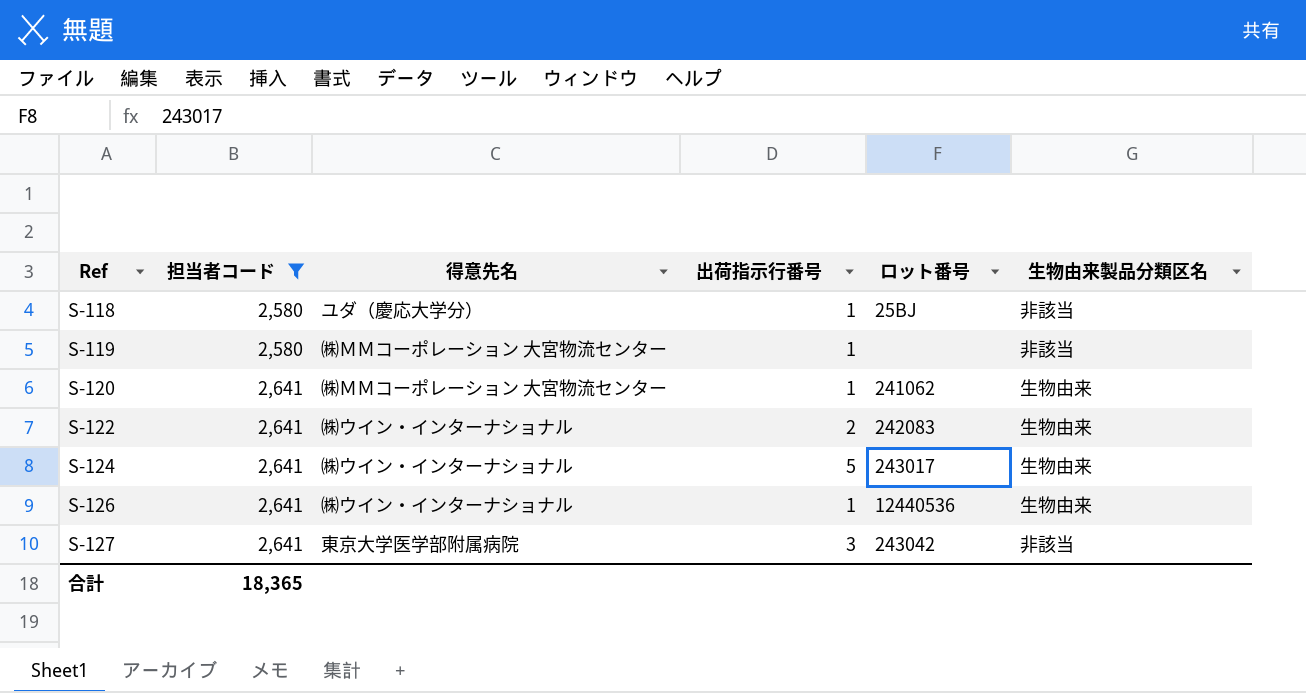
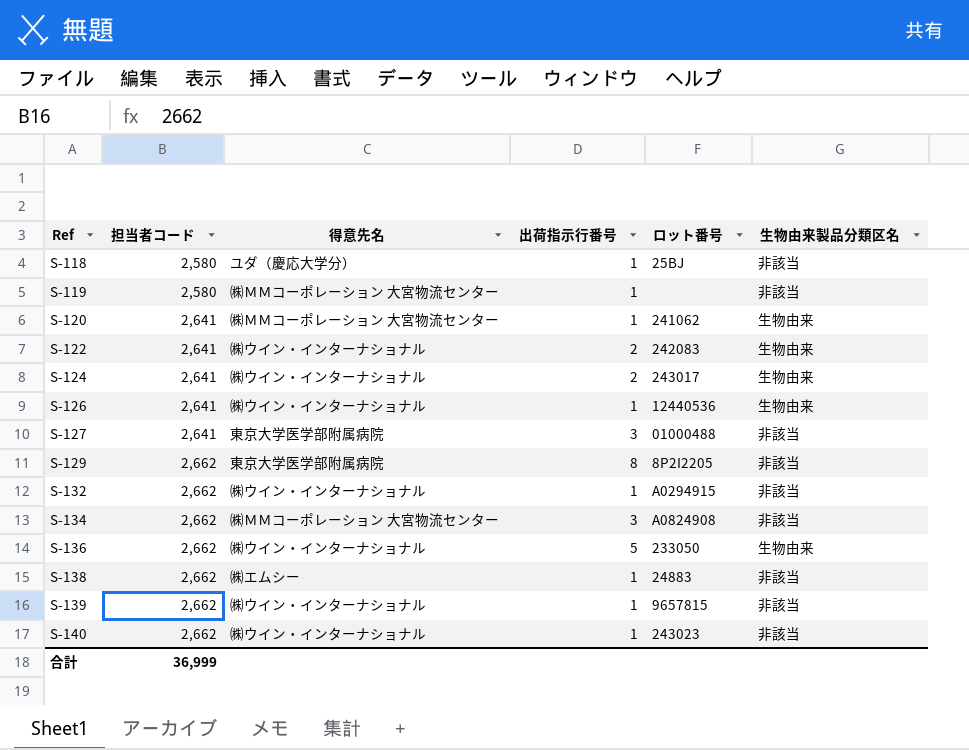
filter: 担当者コード != 2,662 -> none
S-124 | 出荷指示行番号: 5 -> 2
S-127 | ロット番号: 243042 -> 01000488
合計 | 担当者コード: 18,365 -> 36,999

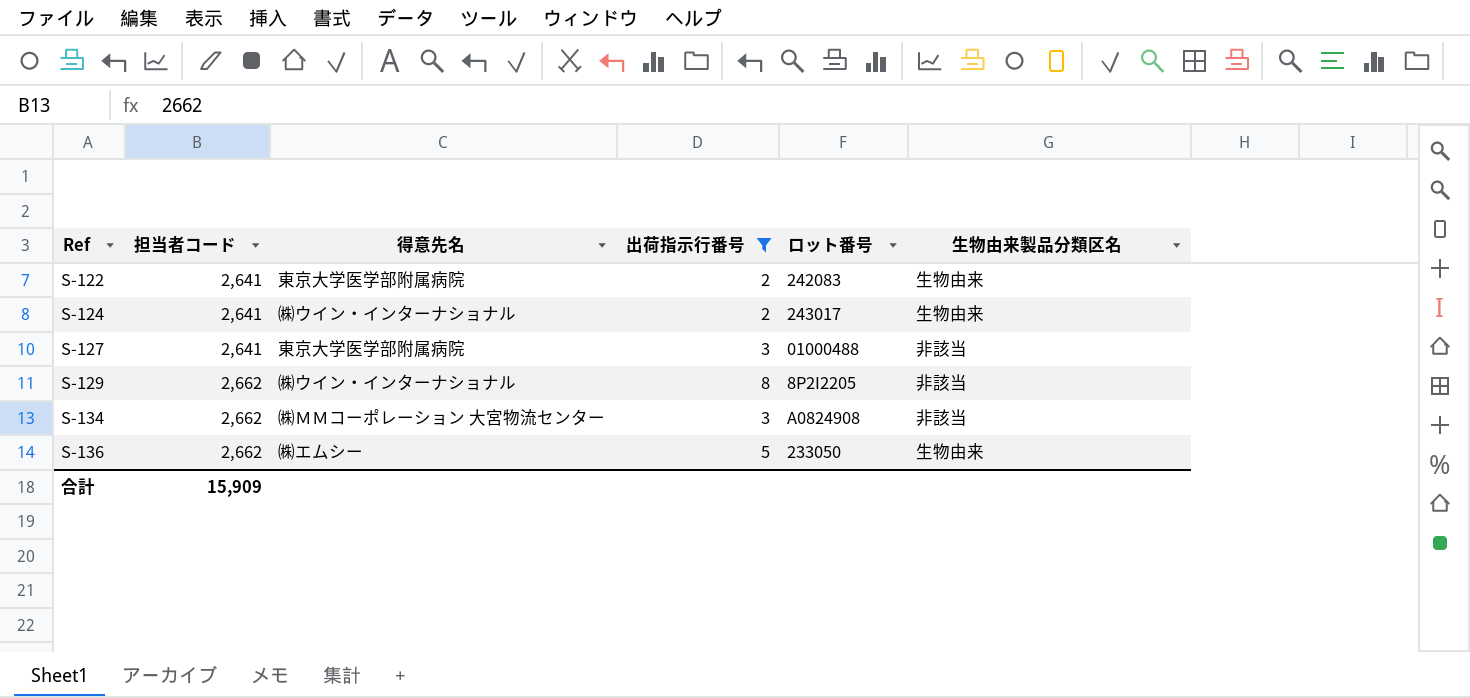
filter: none -> 出荷指示行番号 != 1
S-122 | 得意先名: ㈱ウイン・インターナショナル -> 東京大学医学部附属病院
S-129 | 得意先名: 東京大学医学部附属病院 -> ㈱ウイン・インターナショナル
S-136 | 得意先名: ㈱ウイン・インターナショナル -> ㈱エムシー
合計 | 担当者コード: 36,999 -> 15,909

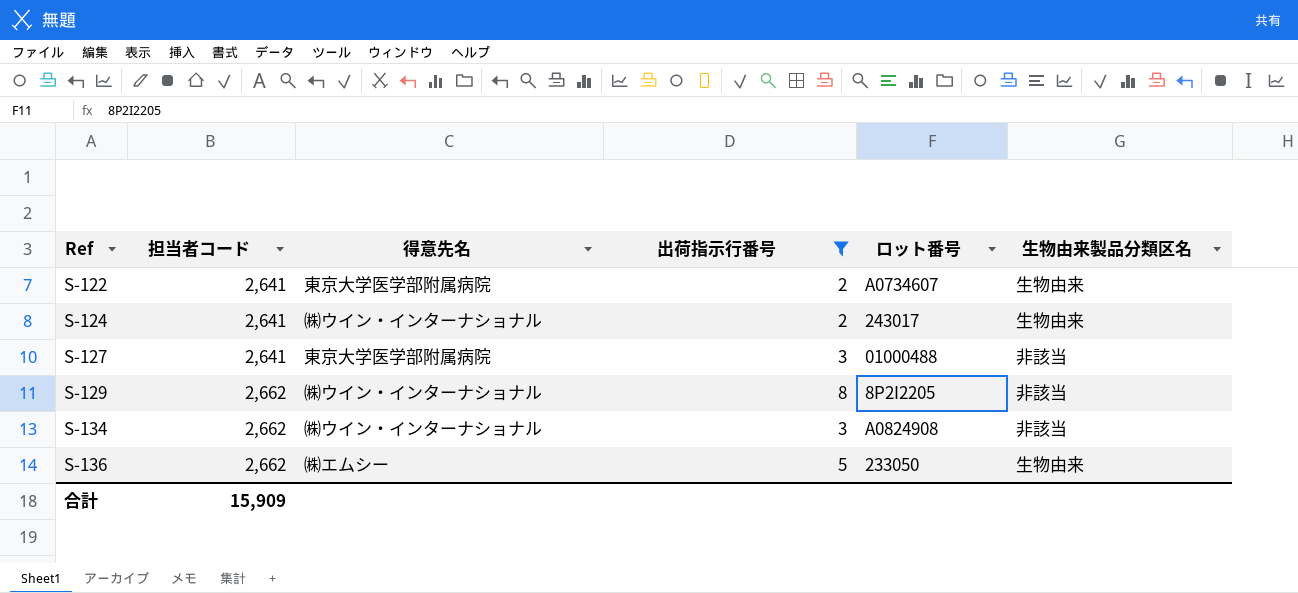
S-122 | ロット番号: 242083 -> A0734607
S-134 | 得意先名: ㈱ＭＭコーポレーション 大宮物流センター -> ㈱ウイン・インターナショナル

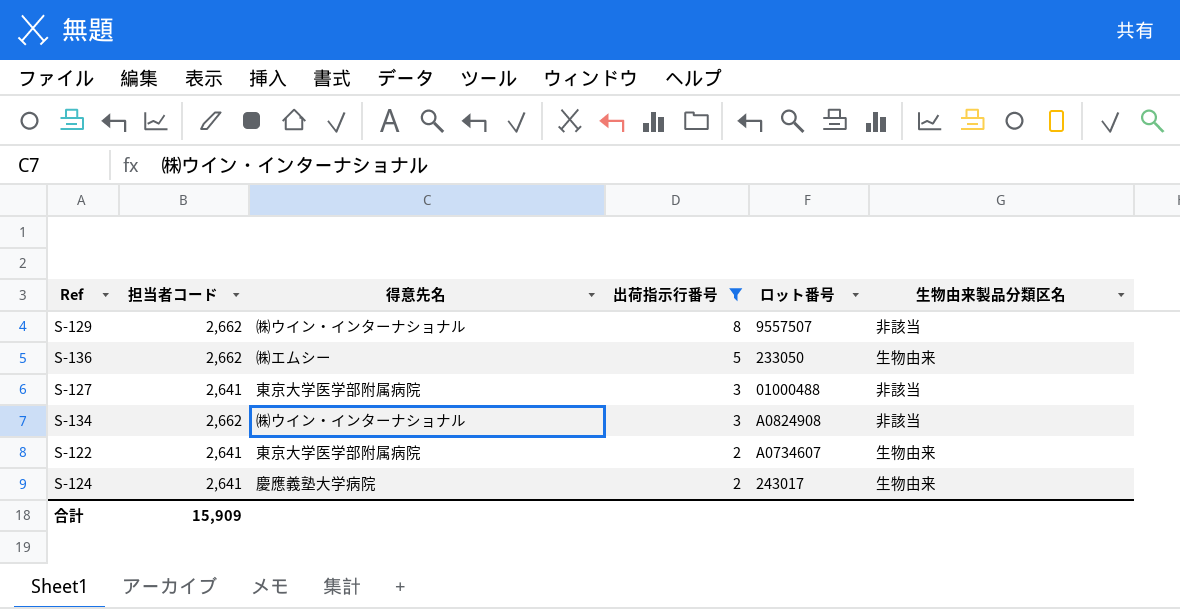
row order: Ref ascending -> 出荷指示行番号 descending
S-129 | ロット番号: 8P2I2205 -> 9557507
S-124 | 得意先名: ㈱ウイン・インターナショナル -> 慶應義塾大学病院

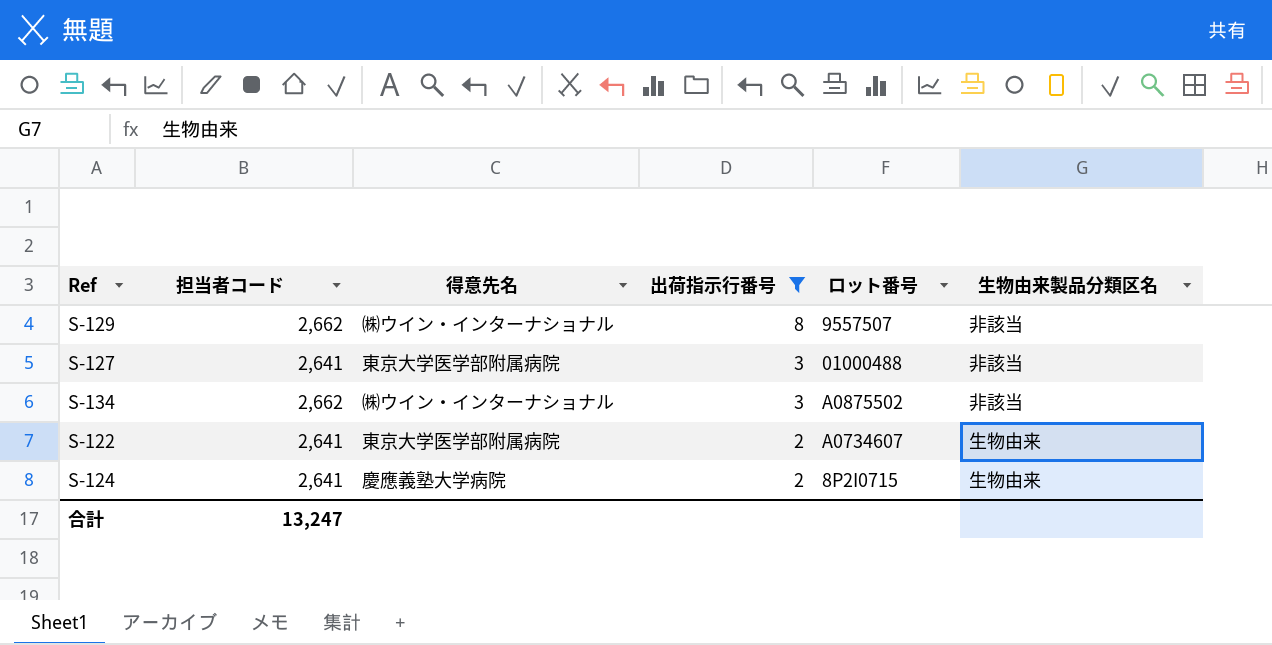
row S-136: 2,662 | ㈱エムシー | 5 | 233050 | 生物由来 -> none
S-134 | ロット番号: A0824908 -> A0875502
S-124 | ロット番号: 243017 -> 8P2I0715
合計 | 担当者コード: 15,909 -> 13,247

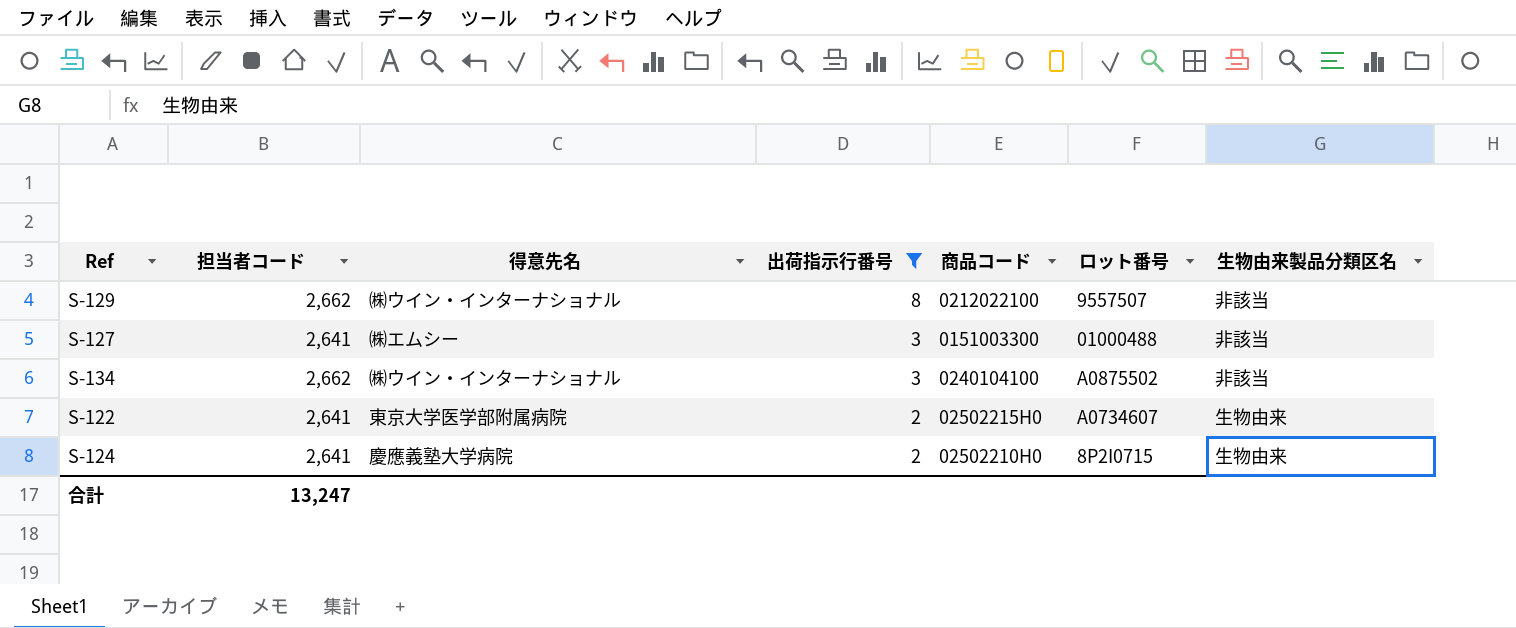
column 商品コード | position: none -> 5
S-127 | 得意先名: 東京大学医学部附属病院 -> ㈱エムシー

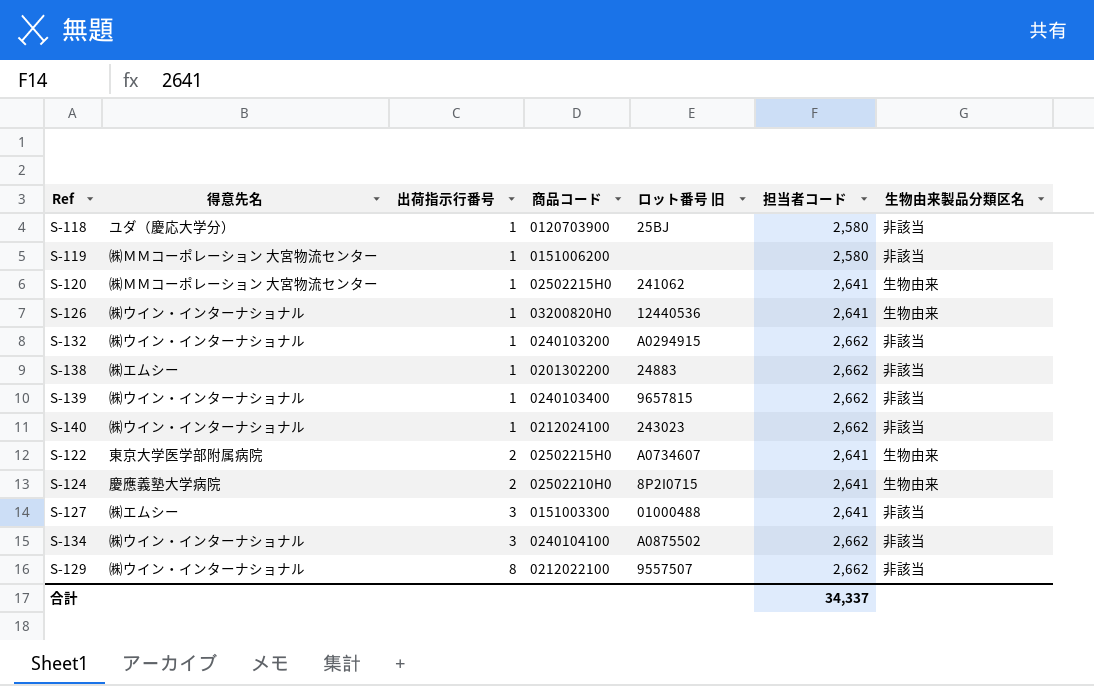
filter: 出荷指示行番号 != 1 -> none
row order: 出荷指示行番号 descending -> 出荷指示行番号 ascending
column name: ロット番号 -> ロット番号 旧
column 担当者コード | position: 2 -> 6
合計 | 担当者コード: 13,247 -> 34,337

